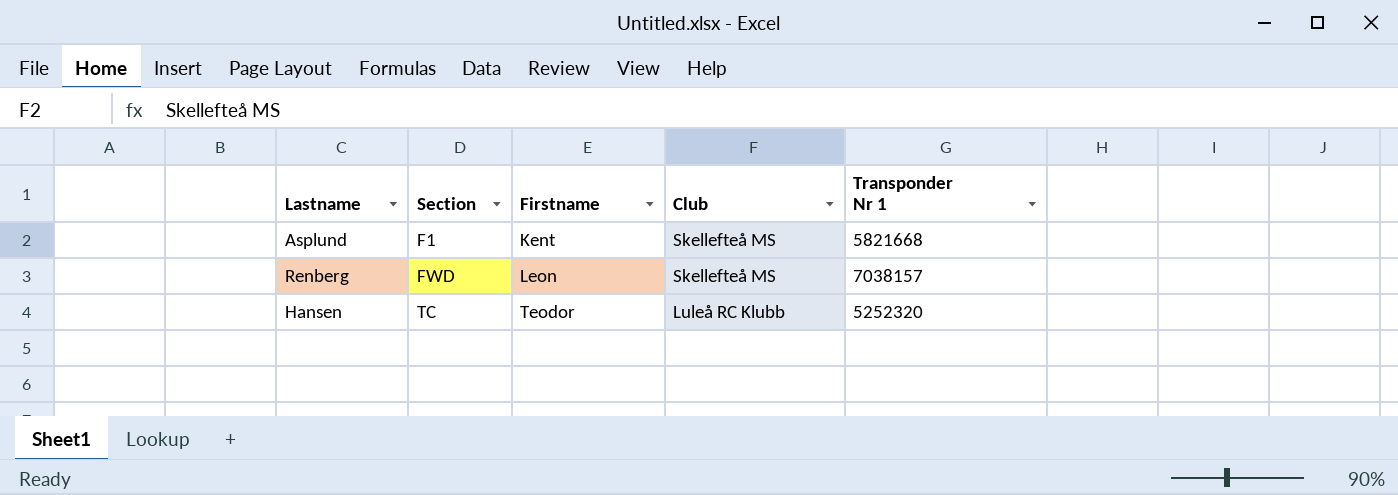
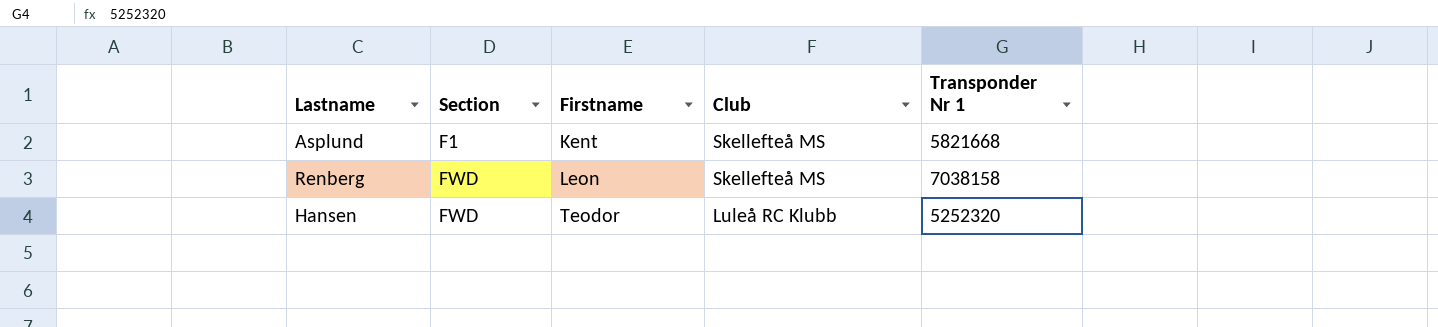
Renberg | Transponder Nr 1: 7038157 -> 7038158
Hansen | Section: TC -> FWD

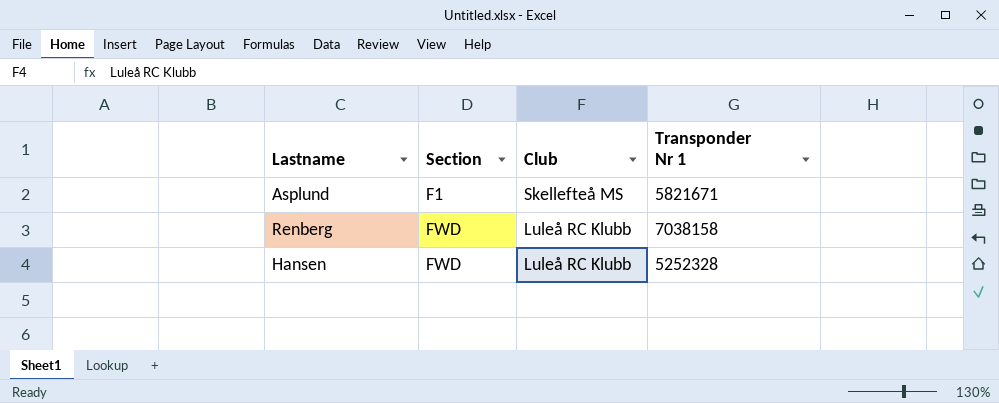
column Firstname | position: 3 -> none
Asplund | Transponder Nr 1: 5821668 -> 5821671
Renberg | Club: Skellefteå MS -> Luleå RC Klubb
Hansen | Transponder Nr 1: 5252320 -> 5252328

